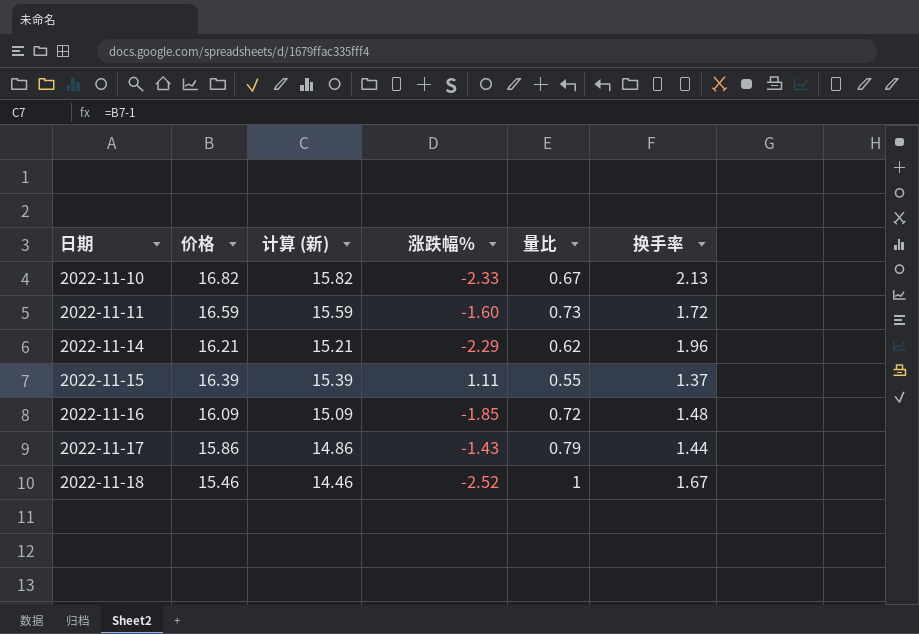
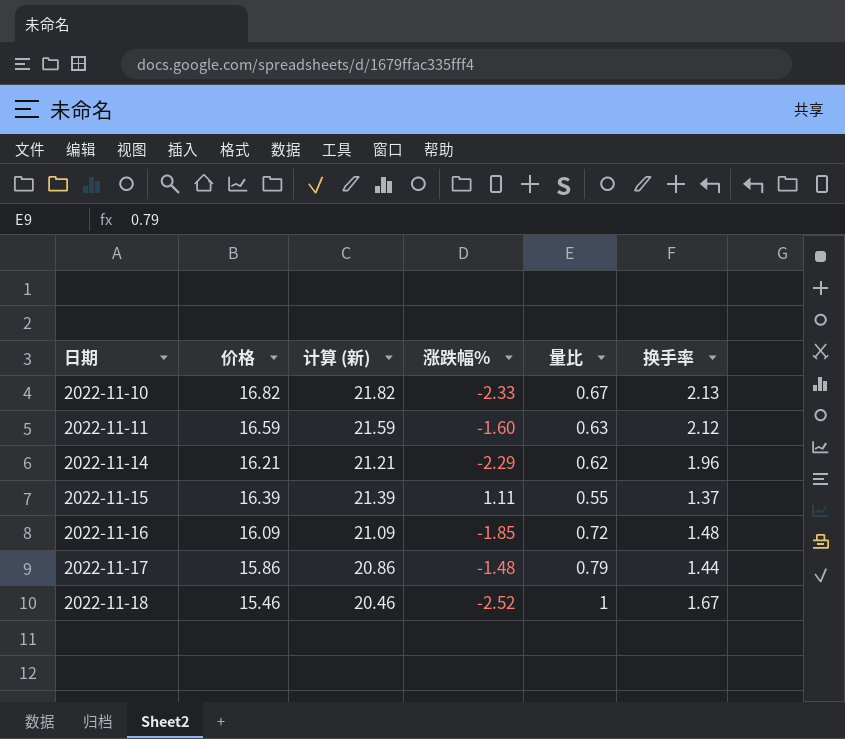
column 计算 (新) | formula: [价格] - 1 -> [价格] + 5
2022-11-11 | 量比: 0.73 -> 0.63
2022-11-11 | 换手率: 1.72 -> 2.12
2022-11-17 | 涨跌幅%: -1.43 -> -1.48

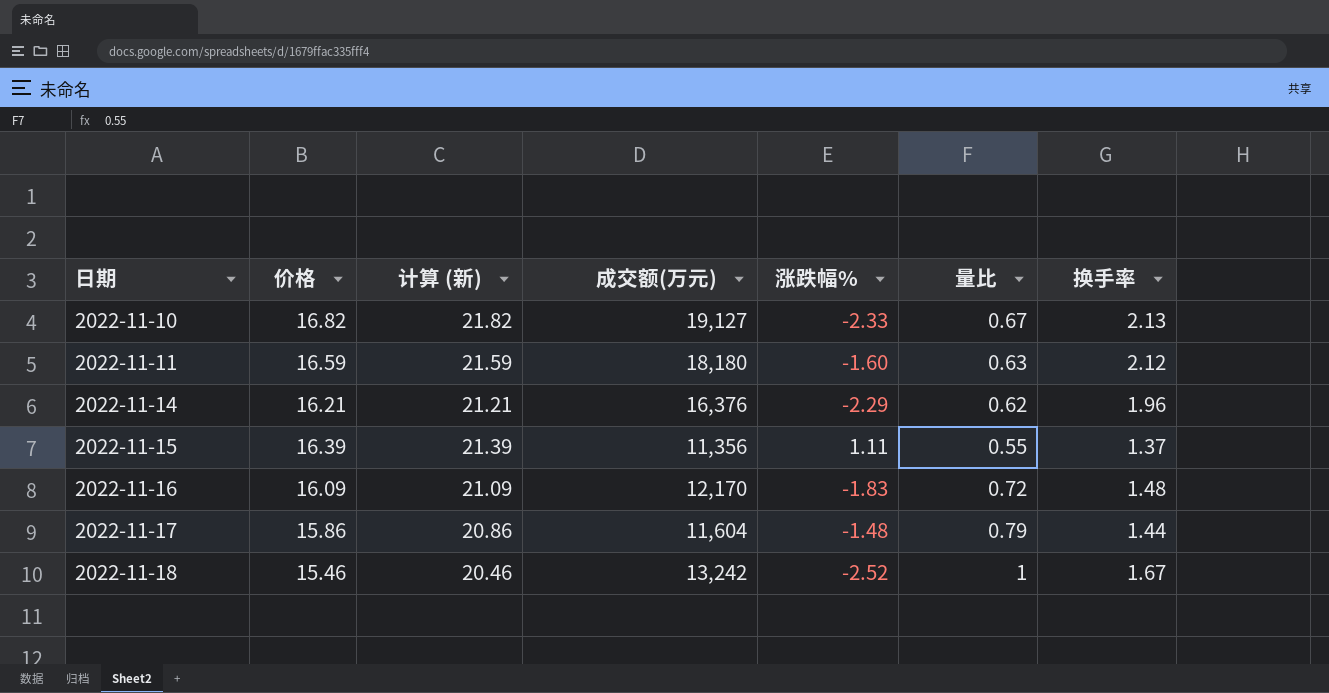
column 成交额(万元) | position: none -> 4
2022-11-16 | 涨跌幅%: -1.85 -> -1.83

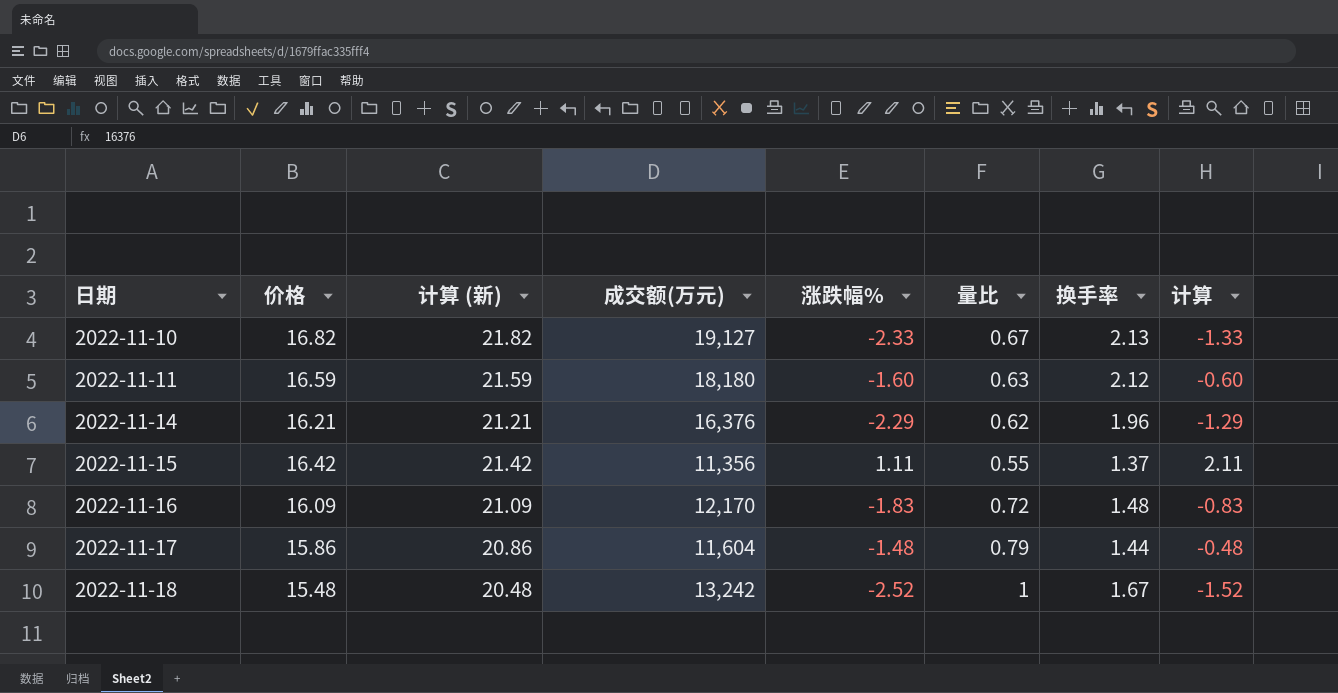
column 计算 | formula: none -> [涨跌幅%] + 1
2022-11-15 | 价格: 16.39 -> 16.42
2022-11-15 | 计算 (新): 21.39 -> 21.42
2022-11-18 | 价格: 15.46 -> 15.48
2022-11-18 | 计算 (新): 20.46 -> 20.48

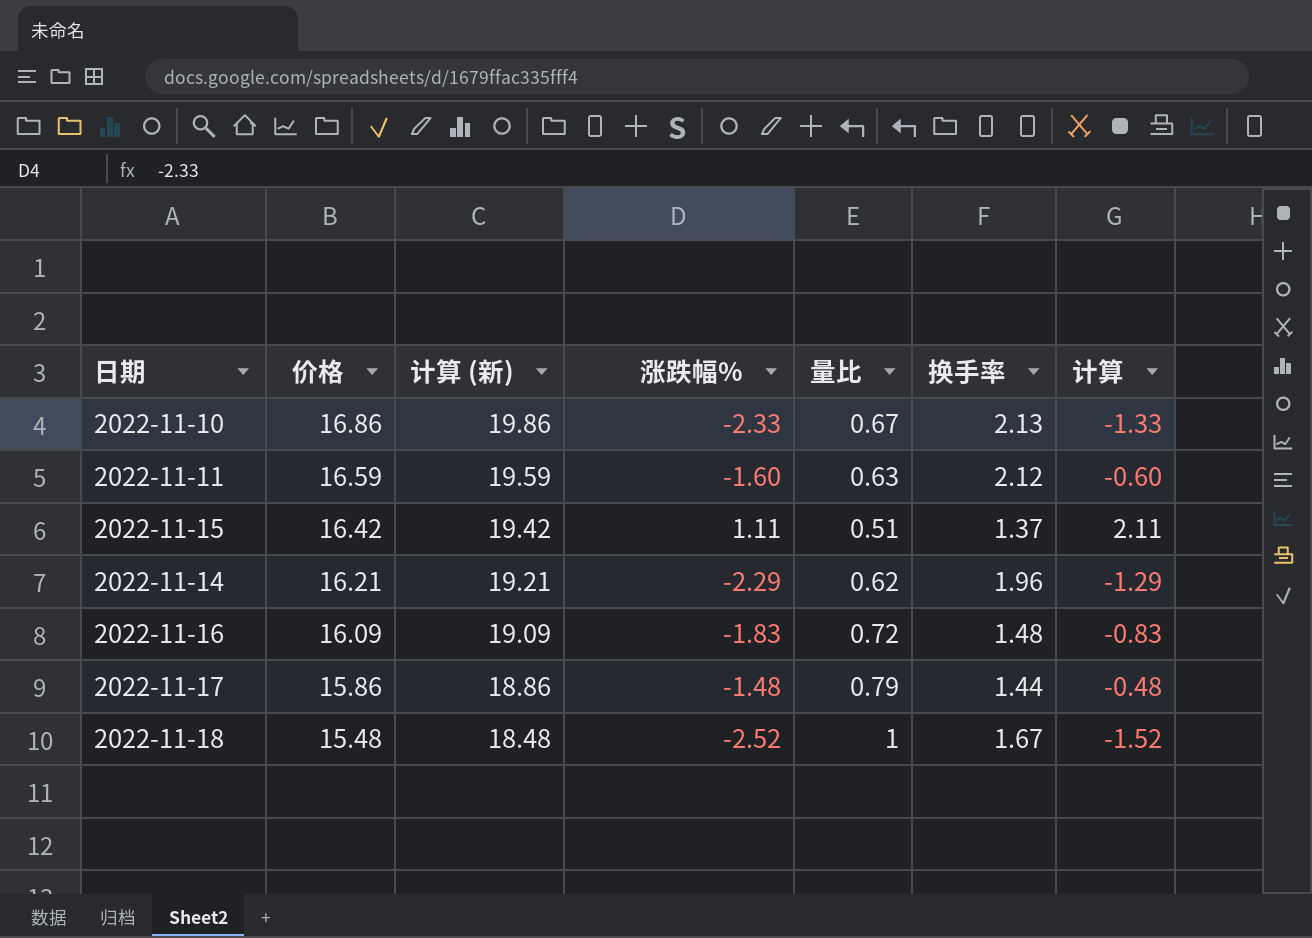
row order: 日期 ascending -> 价格 descending
column 成交额(万元) | position: 4 -> none
column 计算 (新) | formula: [价格] + 5 -> [价格] + 3
2022-11-10 | 价格: 16.82 -> 16.86
2022-11-15 | 量比: 0.55 -> 0.51

